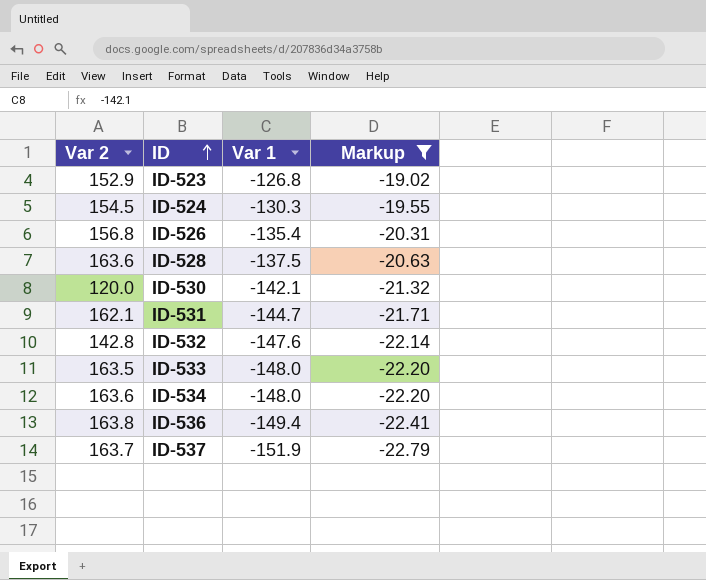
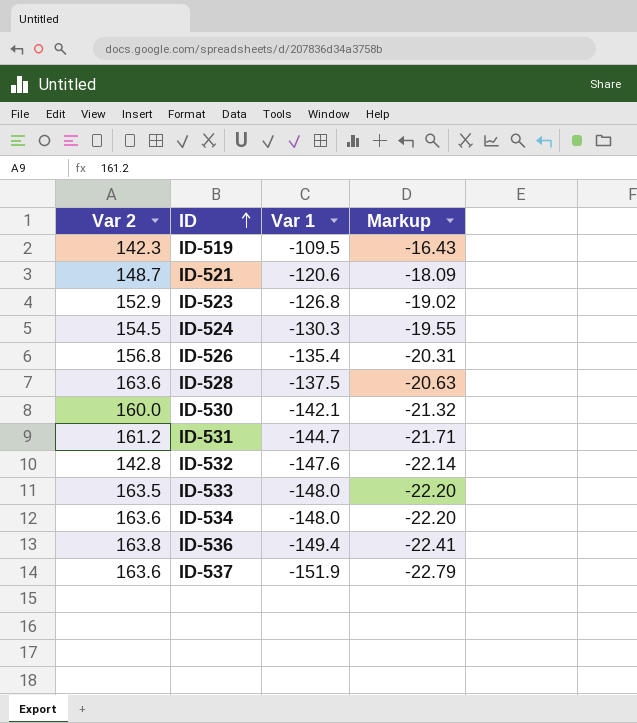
filter: Markup <= -19.02 -> none
ID-530 | Var 2: 120.0 -> 160.0
ID-531 | Var 2: 162.1 -> 161.2
ID-537 | Var 2: 163.7 -> 163.6

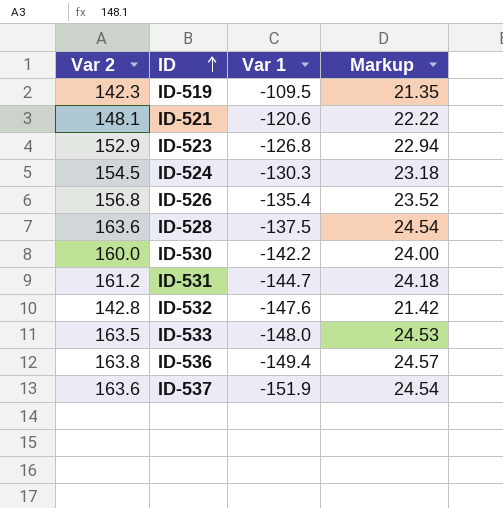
column Markup | formula: [Var 1] * 0.15 -> [Var 2] * 0.15
row ID-534: 163.6 | -148.0 | -22.20 -> none
ID-521 | Var 2: 148.7 -> 148.1
ID-530 | Var 1: -142.1 -> -142.2

